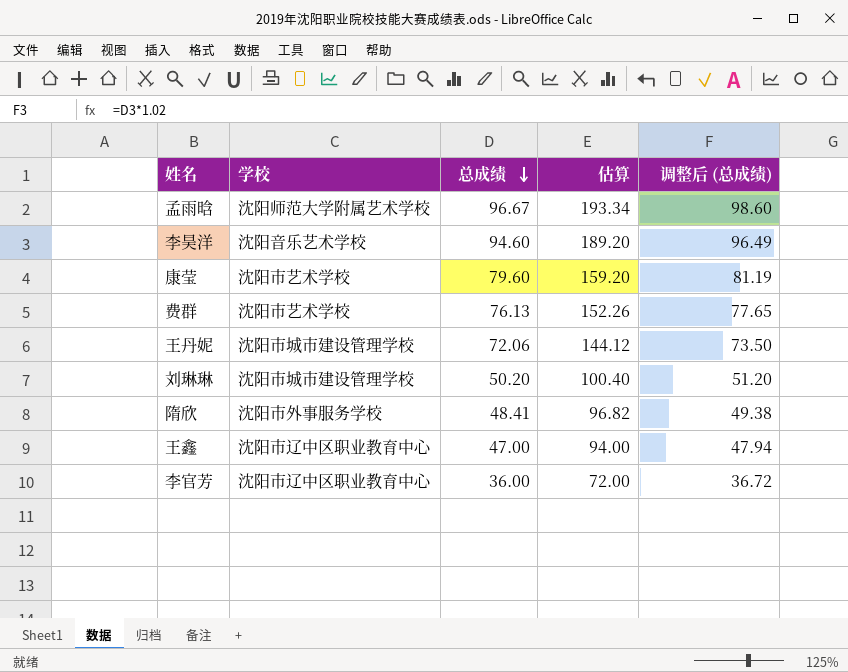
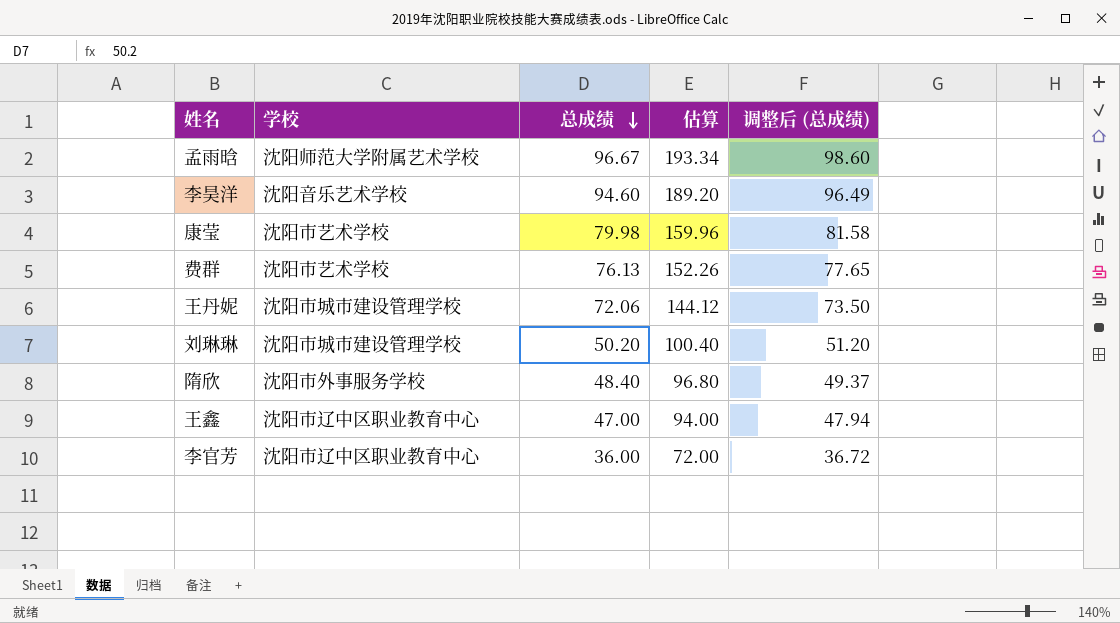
康莹 | 总成绩: 79.60 -> 79.98
康莹 | 估算: 159.20 -> 159.96
康莹 | 调整后 (总成绩): 81.19 -> 81.58
隋欣 | 总成绩: 48.41 -> 48.40
隋欣 | 估算: 96.82 -> 96.80
隋欣 | 调整后 (总成绩): 49.38 -> 49.37

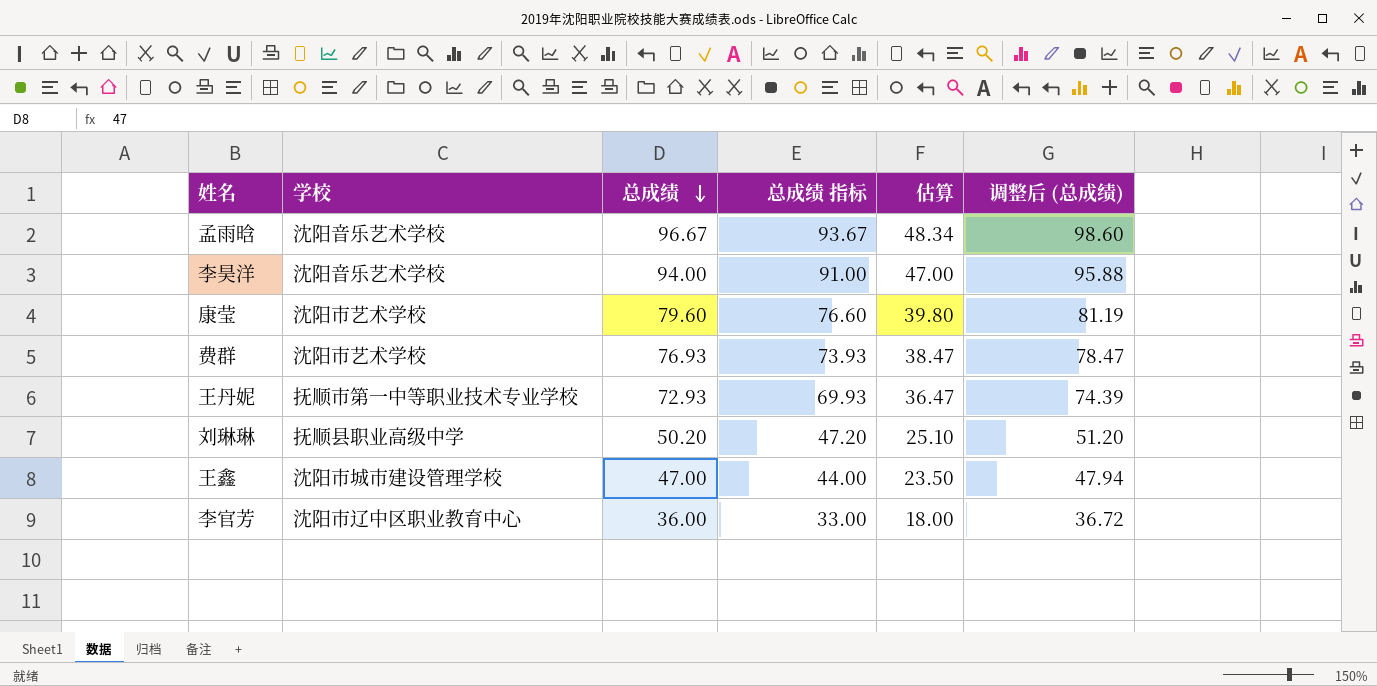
column 总成绩 指标 | formula: none -> [总成绩] - 3
column 估算 | formula: [总成绩] * 2 -> [总成绩] * 0.5
row 隋欣: 沈阳市外事服务学校 | 48.40 | 96.80 | 49.37 -> none
孟雨晗 | 学校: 沈阳师范大学附属艺术学校 -> 沈阳音乐艺术学校
李昊洋 | 总成绩: 94.60 -> 94.00
李昊洋 | 调整后 (总成绩): 96.49 -> 95.88
康莹 | 总成绩: 79.98 -> 79.60
康莹 | 调整后 (总成绩): 81.58 -> 81.19
费群 | 总成绩: 76.13 -> 76.93
费群 | 调整后 (总成绩): 77.65 -> 78.47
王丹妮 | 学校: 沈阳市城市建设管理学校 -> 抚顺市第一中等职业技术专业学校
王丹妮 | 总成绩: 72.06 -> 72.93
王丹妮 | 调整后 (总成绩): 73.50 -> 74.39
刘琳琳 | 学校: 沈阳市城市建设管理学校 -> 抚顺县职业高级中学
王鑫 | 学校: 沈阳市辽中区职业教育中心 -> 沈阳市城市建设管理学校

